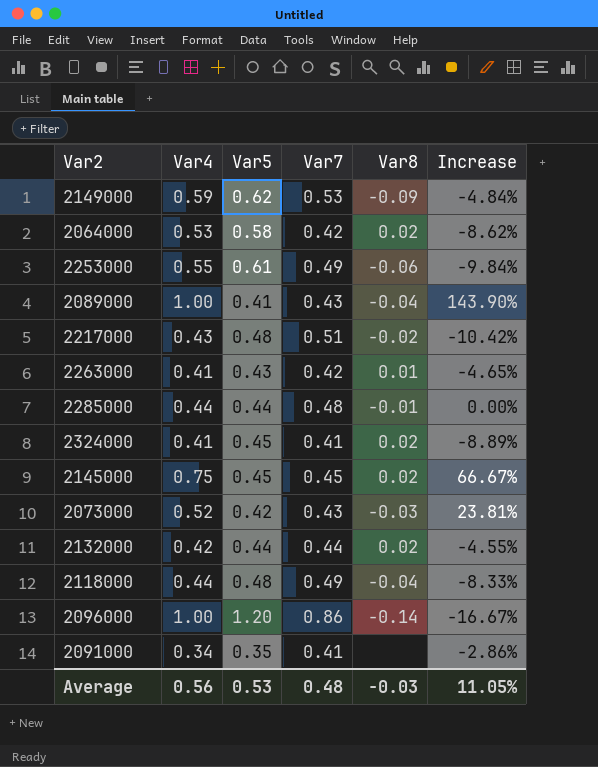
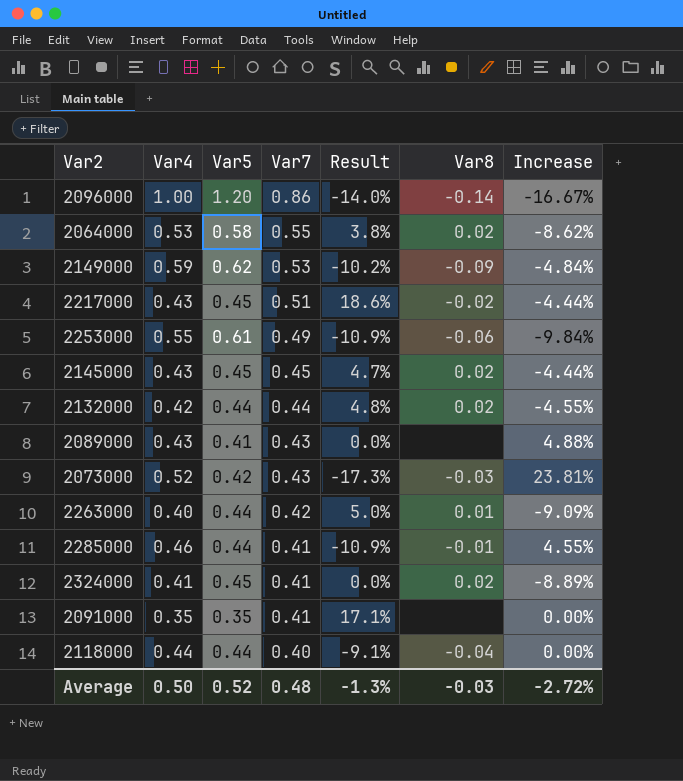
row order: none -> Var7 descending
column Result | formula: none -> ([Var7] - [Var4]) / [Var4]
2064000 | Var7: 0.42 -> 0.55
2217000 | Var5: 0.48 -> 0.45
2217000 | Increase: -10.42% -> -4.44%
2145000 | Var4: 0.75 -> 0.43
2145000 | Increase: 66.67% -> -4.44%
2089000 | Var4: 1.00 -> 0.43
2089000 | Var8: -0.04 -> none
2089000 | Increase: 143.90% -> 4.88%
2263000 | Var4: 0.41 -> 0.40
2263000 | Var5: 0.43 -> 0.44
2263000 | Increase: -4.65% -> -9.09%
2285000 | Var4: 0.44 -> 0.46
2285000 | Var7: 0.48 -> 0.41
2285000 | Increase: 0.00% -> 4.55%
2091000 | Var4: 0.34 -> 0.35
2091000 | Increase: -2.86% -> 0.00%
2118000 | Var5: 0.48 -> 0.44
2118000 | Var7: 0.49 -> 0.40
2118000 | Increase: -8.33% -> 0.00%
Average | Var4: 0.56 -> 0.50
Average | Var5: 0.53 -> 0.52
Average | Increase: 11.05% -> -2.72%

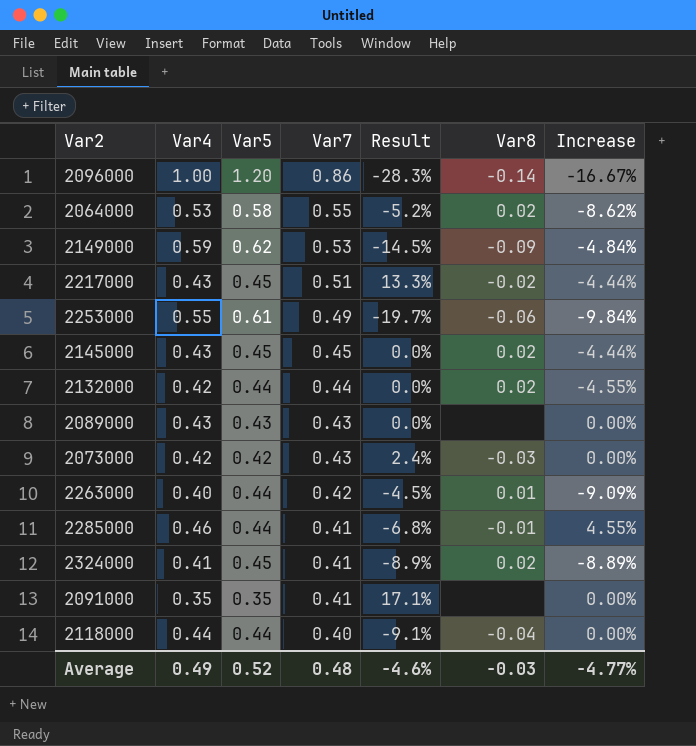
column Result | formula: ([Var7] - [Var4]) / [Var4] -> ([Var7] - [Var5]) / [Var5]
2089000 | Var5: 0.41 -> 0.43
2089000 | Increase: 4.88% -> 0.00%
2073000 | Var4: 0.52 -> 0.42
2073000 | Increase: 23.81% -> 0.00%
Average | Var4: 0.50 -> 0.49
Average | Result: -1.3% -> -4.6%
Average | Increase: -2.72% -> -4.77%

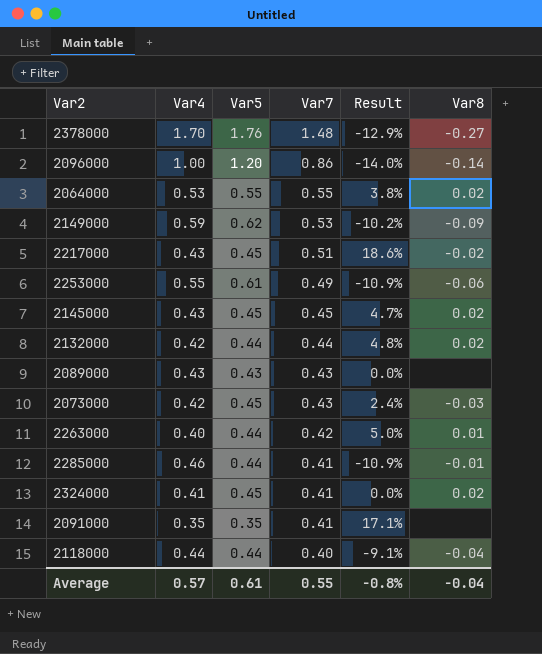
column Increase | formula: ([Var4] - [Var5]) / [Var5] -> none
column Result | formula: ([Var7] - [Var5]) / [Var5] -> ([Var7] - [Var4]) / [Var4]
row 2378000: none -> 1.70 | 1.76 | 1.48 | -12.9% | -0.27
2064000 | Var5: 0.58 -> 0.55
2073000 | Var5: 0.42 -> 0.45
Average | Var4: 0.49 -> 0.57
Average | Var5: 0.52 -> 0.61
Average | Var7: 0.48 -> 0.55
Average | Result: -4.6% -> -0.8%
Average | Var8: -0.03 -> -0.04

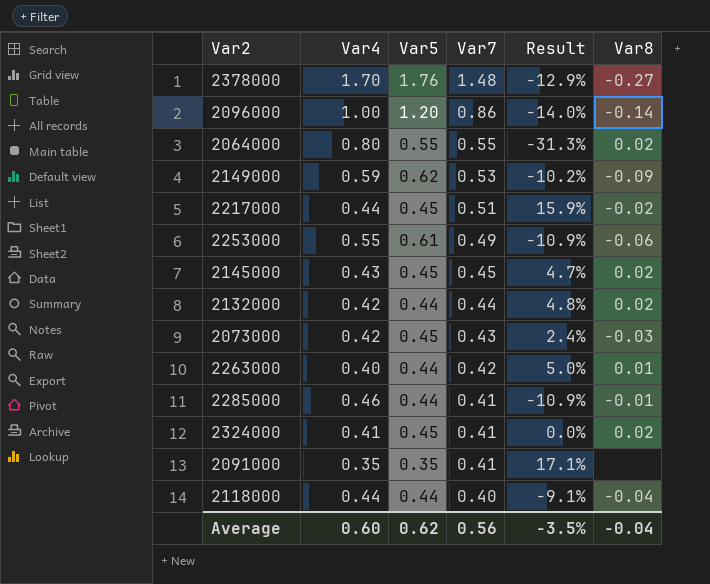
row 2089000: 0.43 | 0.43 | 0.43 | 0.0% | none -> none
2064000 | Var4: 0.53 -> 0.80
2064000 | Result: 3.8% -> -31.3%
2217000 | Var4: 0.43 -> 0.44
2217000 | Result: 18.6% -> 15.9%
Average | Var4: 0.57 -> 0.60
Average | Var5: 0.61 -> 0.62
Average | Var7: 0.55 -> 0.56
Average | Result: -0.8% -> -3.5%

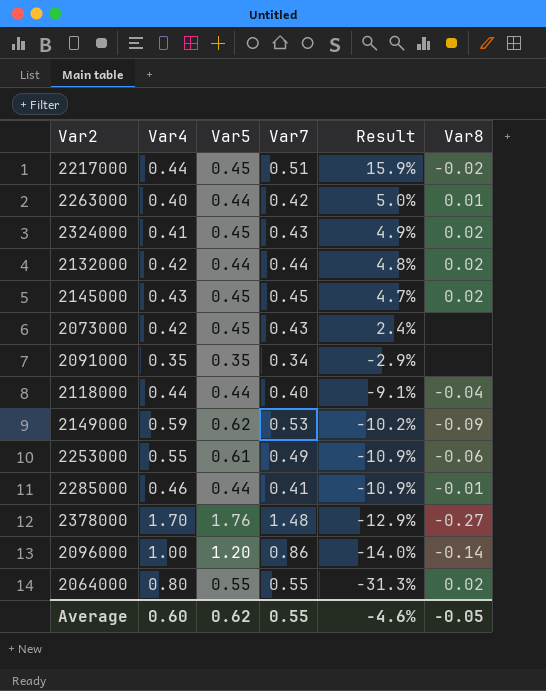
row order: Var7 descending -> Result descending
2324000 | Var7: 0.41 -> 0.43
2324000 | Result: 0.0% -> 4.9%
2073000 | Var8: -0.03 -> none
2091000 | Var7: 0.41 -> 0.34
2091000 | Result: 17.1% -> -2.9%
Average | Var7: 0.56 -> 0.55
Average | Result: -3.5% -> -4.6%
Average | Var8: -0.04 -> -0.05

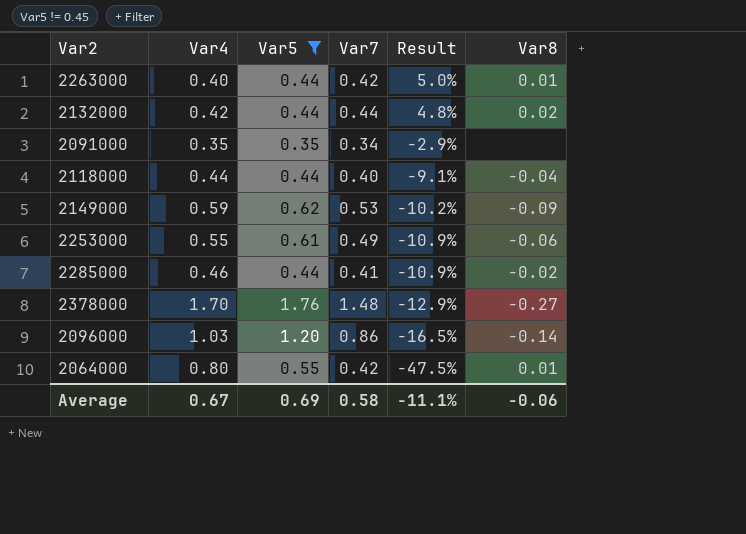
filter: none -> Var5 != 0.45
2285000 | Var8: -0.01 -> -0.02
2096000 | Var4: 1.00 -> 1.03
2096000 | Result: -14.0% -> -16.5%
2064000 | Var7: 0.55 -> 0.42
2064000 | Result: -31.3% -> -47.5%
2064000 | Var8: 0.02 -> 0.01
Average | Var4: 0.60 -> 0.67
Average | Var5: 0.62 -> 0.69
Average | Var7: 0.55 -> 0.58
Average | Result: -4.6% -> -11.1%
Average | Var8: -0.05 -> -0.06

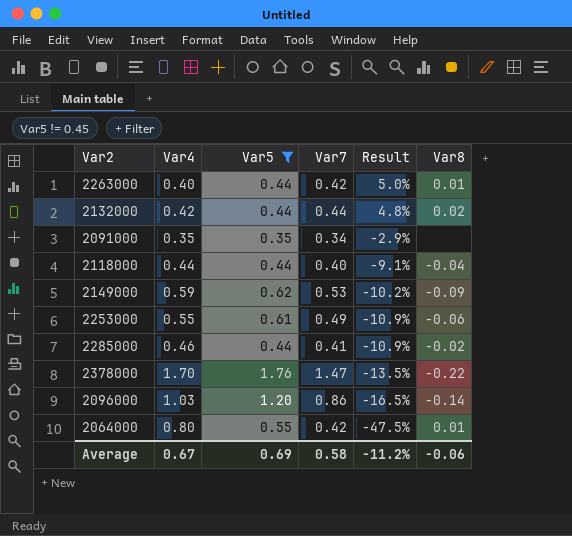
2378000 | Var7: 1.48 -> 1.47
2378000 | Result: -12.9% -> -13.5%
2378000 | Var8: -0.27 -> -0.22
Average | Result: -11.1% -> -11.2%

